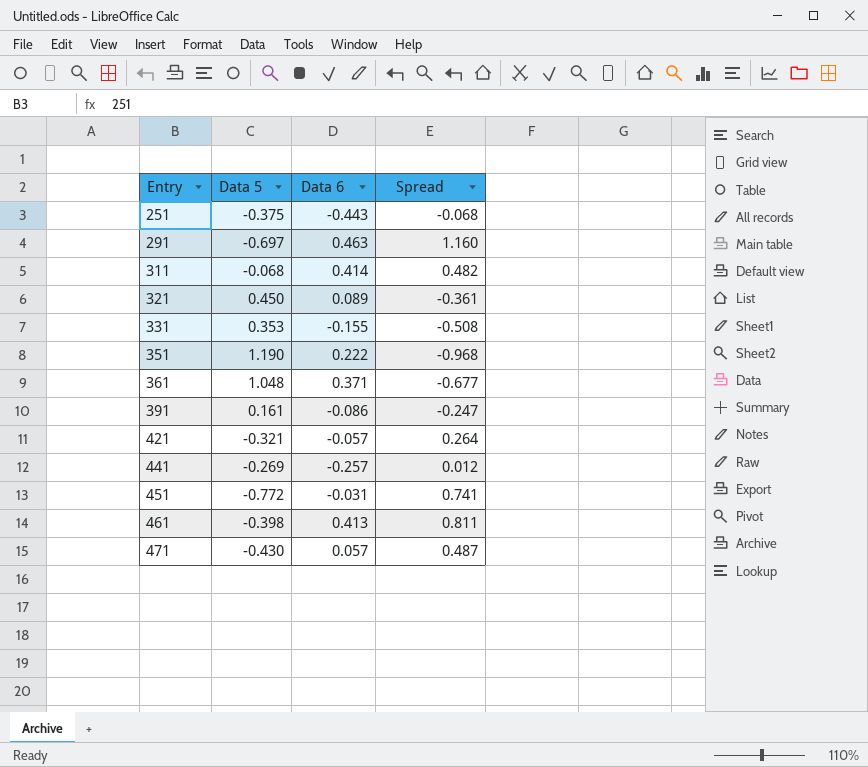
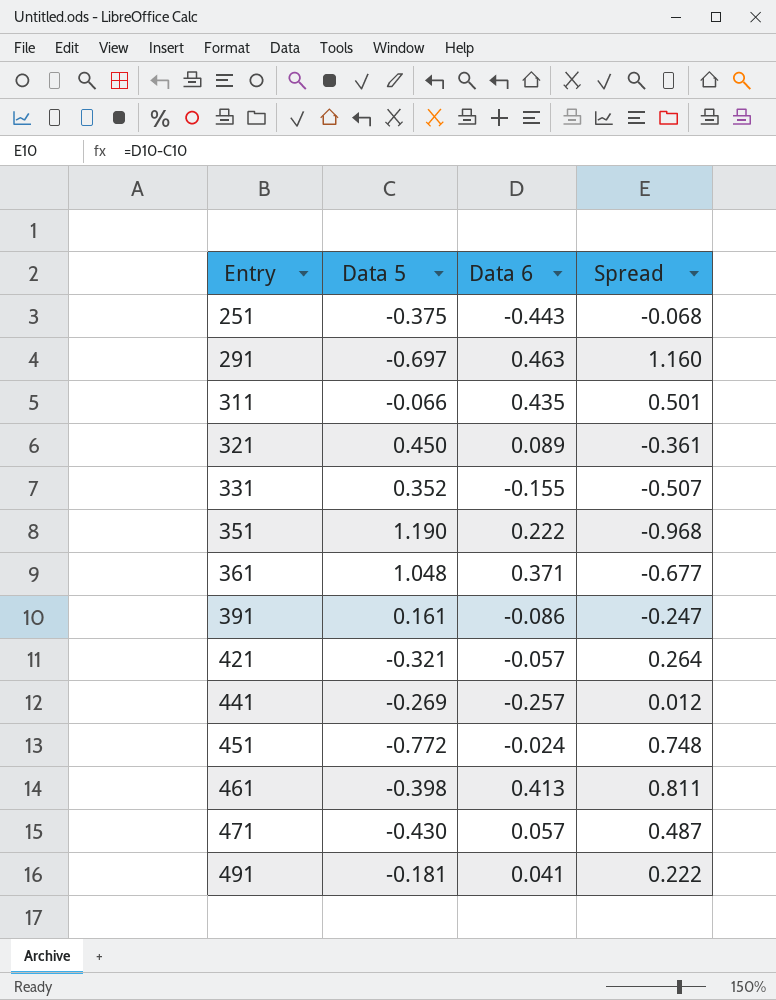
311 | Data 5: -0.068 -> -0.066
311 | Data 6: 0.414 -> 0.435
311 | Spread: 0.482 -> 0.501
331 | Data 5: 0.353 -> 0.352
331 | Spread: -0.508 -> -0.507
451 | Data 6: -0.031 -> -0.024
451 | Spread: 0.741 -> 0.748
row 491: none -> -0.181 | 0.041 | 0.222

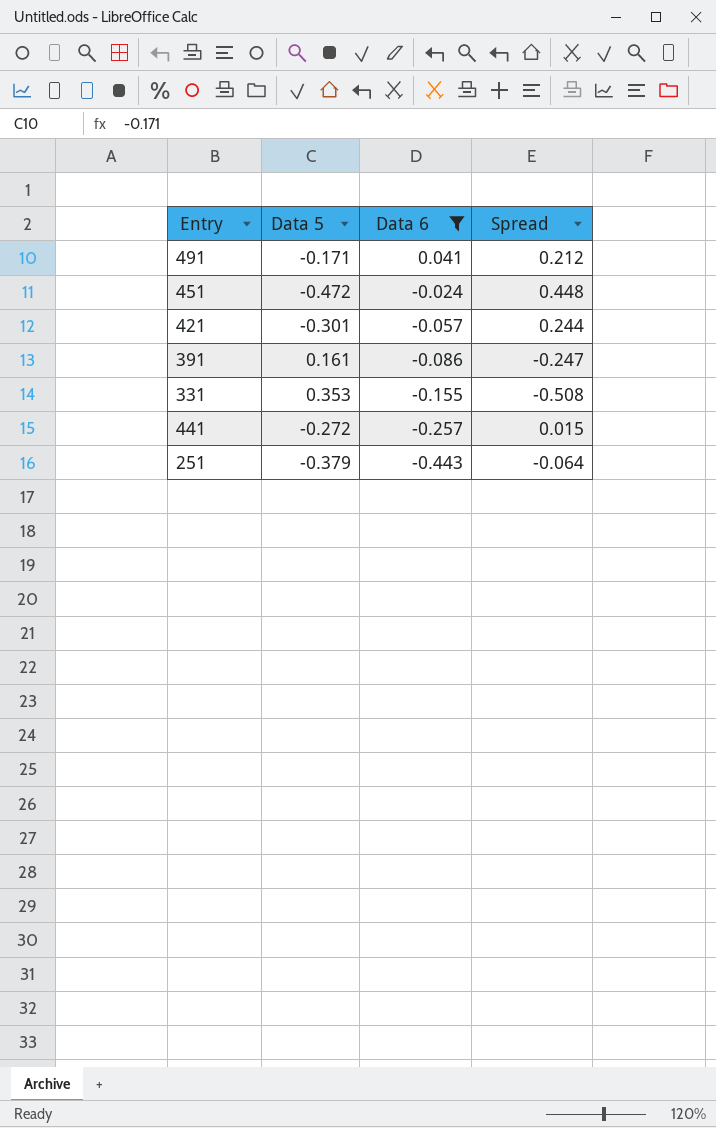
filter: none -> Data 6 <= 0.041
row order: Entry ascending -> Data 6 descending
491 | Data 5: -0.181 -> -0.171
491 | Spread: 0.222 -> 0.212
451 | Data 5: -0.772 -> -0.472
451 | Spread: 0.748 -> 0.448
421 | Data 5: -0.321 -> -0.301
421 | Spread: 0.264 -> 0.244
331 | Data 5: 0.352 -> 0.353
331 | Spread: -0.507 -> -0.508
441 | Data 5: -0.269 -> -0.272
441 | Spread: 0.012 -> 0.015
251 | Data 5: -0.375 -> -0.379
251 | Spread: -0.068 -> -0.064

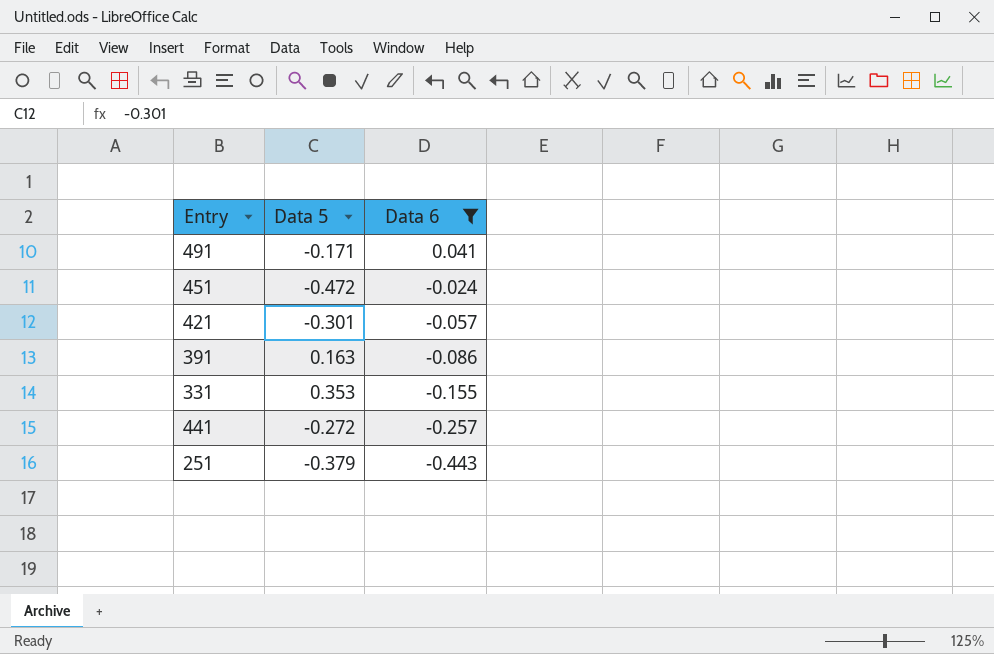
column Spread | formula: [Data 6] - [Data 5] -> none
391 | Data 5: 0.161 -> 0.163

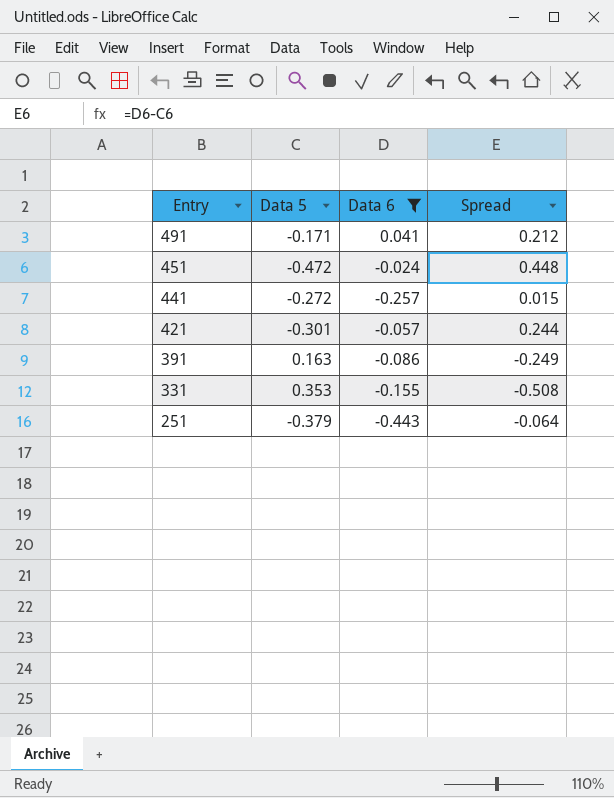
row order: Data 6 descending -> Entry descending
column Spread | formula: none -> [Data 6] - [Data 5]

